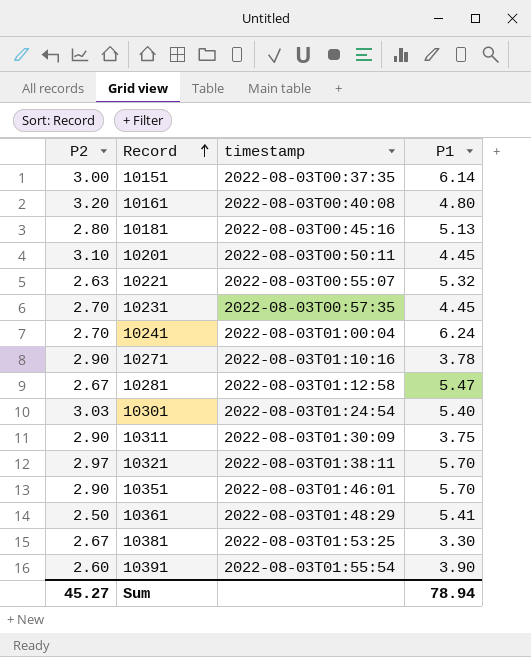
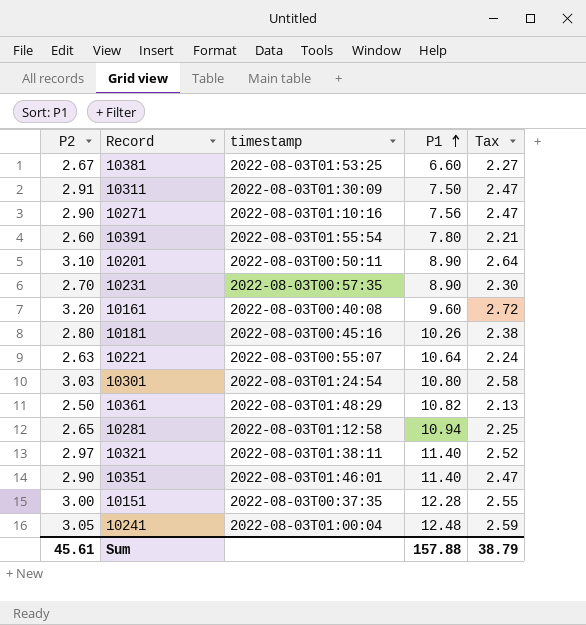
row order: Record ascending -> P1 ascending
column Tax | formula: none -> [P2] * 0.85
10381 | P1: 3.30 -> 6.60
10311 | P2: 2.90 -> 2.91
10311 | P1: 3.75 -> 7.50
10271 | P1: 3.78 -> 7.56
10391 | P1: 3.90 -> 7.80
10201 | P1: 4.45 -> 8.90
10231 | P1: 4.45 -> 8.90
10161 | P1: 4.80 -> 9.60
10181 | P1: 5.13 -> 10.26
10221 | P1: 5.32 -> 10.64
10301 | P1: 5.40 -> 10.80
10361 | P1: 5.41 -> 10.82
10281 | P2: 2.67 -> 2.65
10281 | P1: 5.47 -> 10.94
10321 | P1: 5.70 -> 11.40
10351 | P1: 5.70 -> 11.40
10151 | P1: 6.14 -> 12.28
10241 | P2: 2.70 -> 3.05
10241 | P1: 6.24 -> 12.48
Sum | P2: 45.27 -> 45.61
Sum | P1: 78.94 -> 157.88

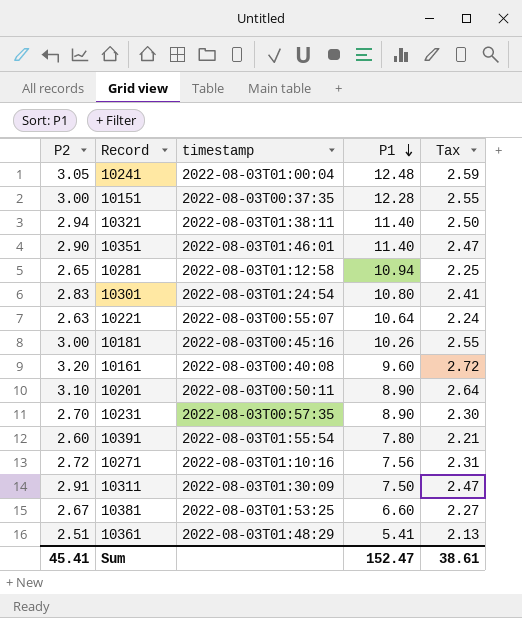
row order: P1 ascending -> P1 descending
10321 | P2: 2.97 -> 2.94
10321 | Tax: 2.52 -> 2.50
10301 | P2: 3.03 -> 2.83
10301 | Tax: 2.58 -> 2.41
10181 | P2: 2.80 -> 3.00
10181 | Tax: 2.38 -> 2.55
10271 | P2: 2.90 -> 2.72
10271 | Tax: 2.47 -> 2.31
10361 | P2: 2.50 -> 2.51
10361 | P1: 10.82 -> 5.41
Sum | P2: 45.61 -> 45.41
Sum | P1: 157.88 -> 152.47
Sum | Tax: 38.79 -> 38.61

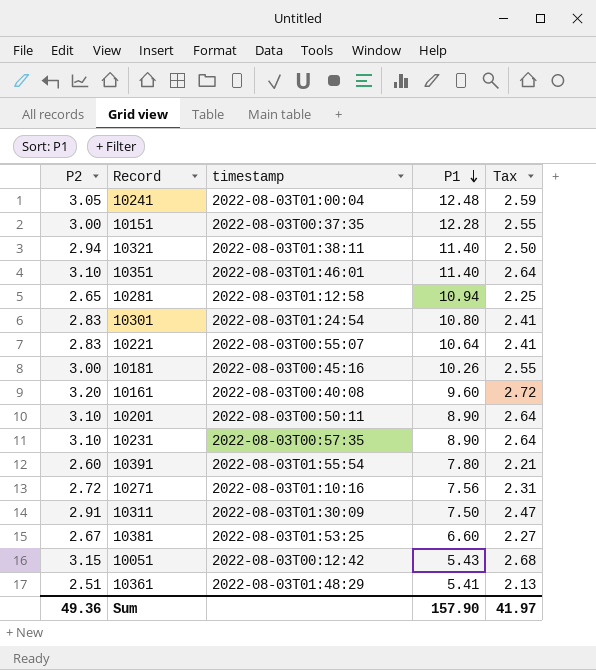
10351 | P2: 2.90 -> 3.10
10351 | Tax: 2.47 -> 2.64
10221 | P2: 2.63 -> 2.83
10221 | Tax: 2.24 -> 2.41
10231 | P2: 2.70 -> 3.10
10231 | Tax: 2.30 -> 2.64
row 10051: none -> 3.15 | 2022-08-03T00:12:42 | 5.43 | 2.68
Sum | P2: 45.41 -> 49.36
Sum | P1: 152.47 -> 157.90
Sum | Tax: 38.61 -> 41.97

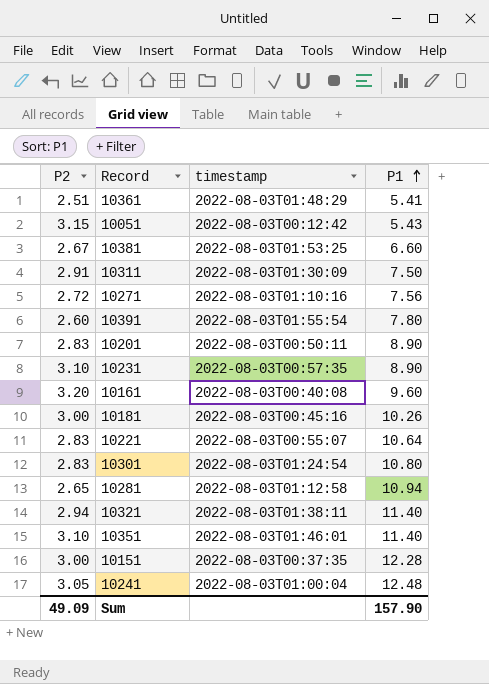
row order: P1 descending -> P1 ascending
column Tax | formula: [P2] * 0.85 -> none
10201 | P2: 3.10 -> 2.83
Sum | P2: 49.36 -> 49.09

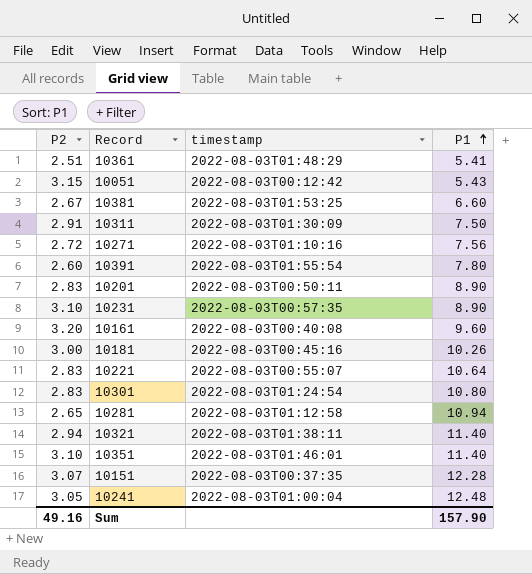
10151 | P2: 3.00 -> 3.07
Sum | P2: 49.09 -> 49.16

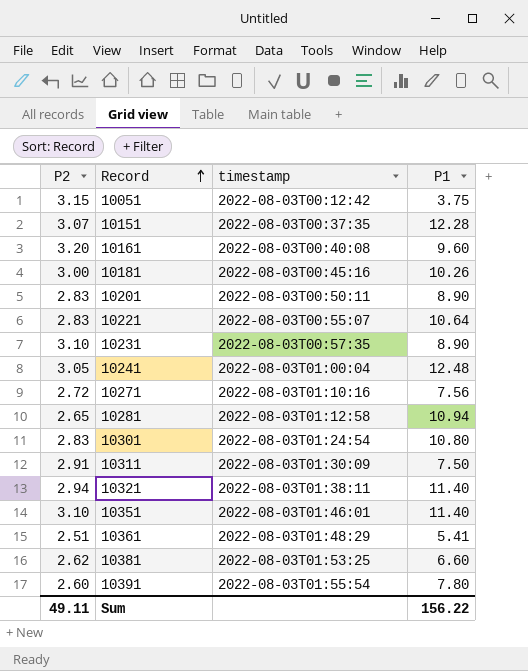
row order: P1 ascending -> Record ascending
10051 | P1: 5.43 -> 3.75
10381 | P2: 2.67 -> 2.62
Sum | P2: 49.16 -> 49.11
Sum | P1: 157.90 -> 156.22

